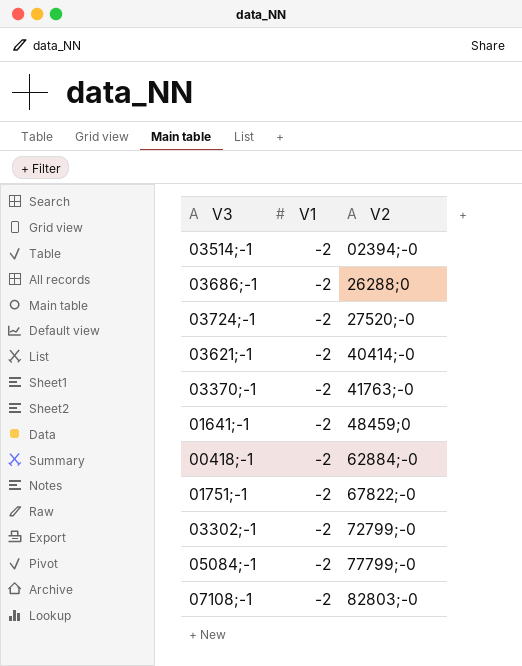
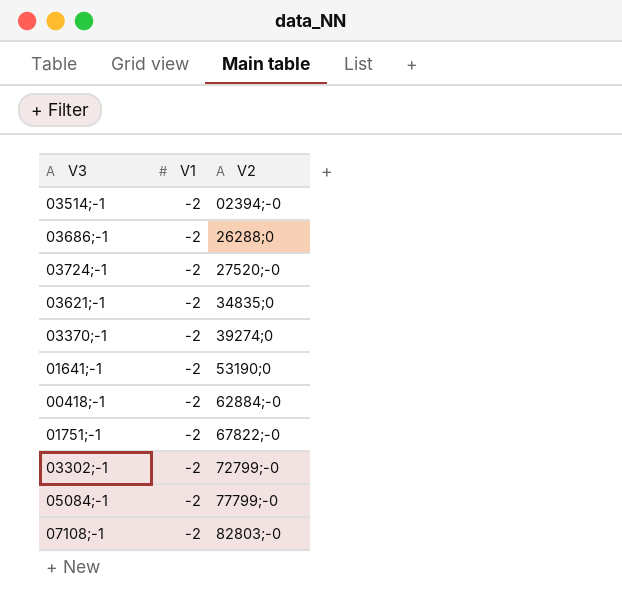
03621;-1 | V2: 40414;-0 -> 34835;0
03370;-1 | V2: 41763;-0 -> 39274;0
01641;-1 | V2: 48459;0 -> 53190;0

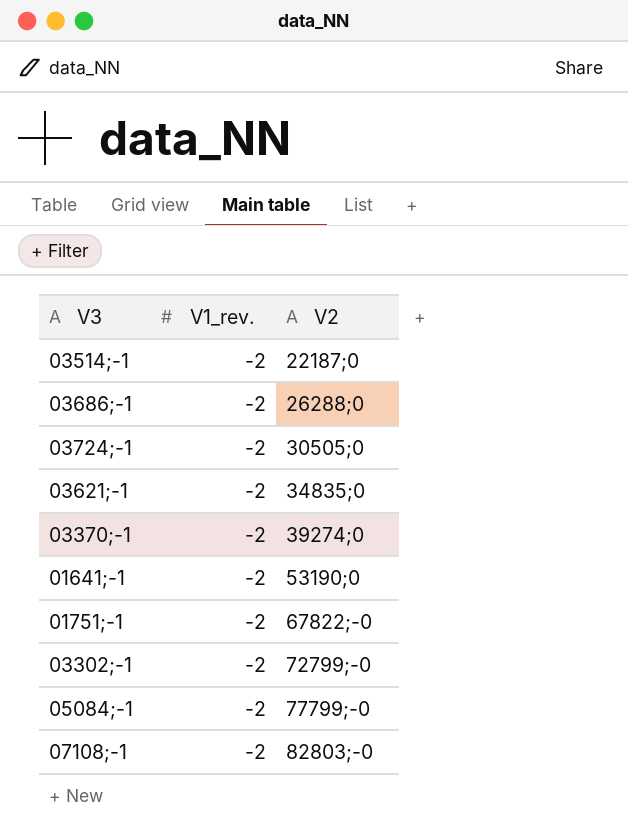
column name: V1 -> V1_rev.
row 00418;-1: -2 | 62884;-0 -> none
03514;-1 | V2: 02394;-0 -> 22187;0
03724;-1 | V2: 27520;-0 -> 30505;0

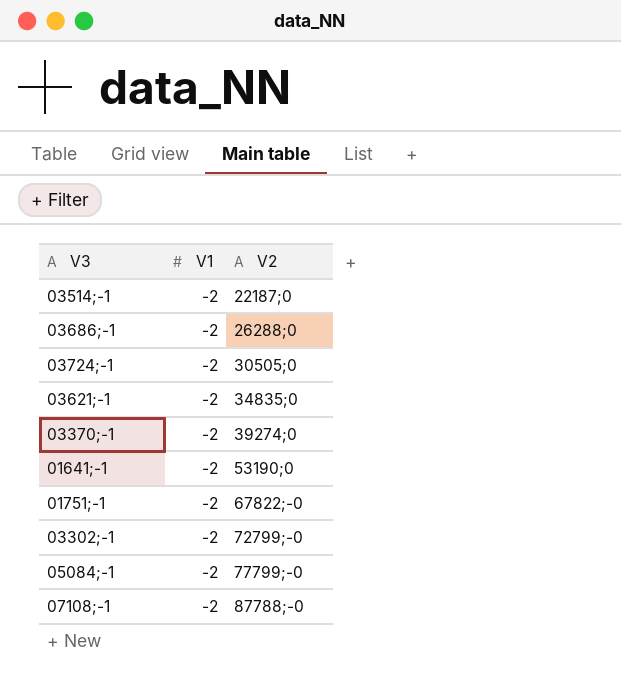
column name: V1_rev. -> V1
07108;-1 | V2: 82803;-0 -> 87788;-0

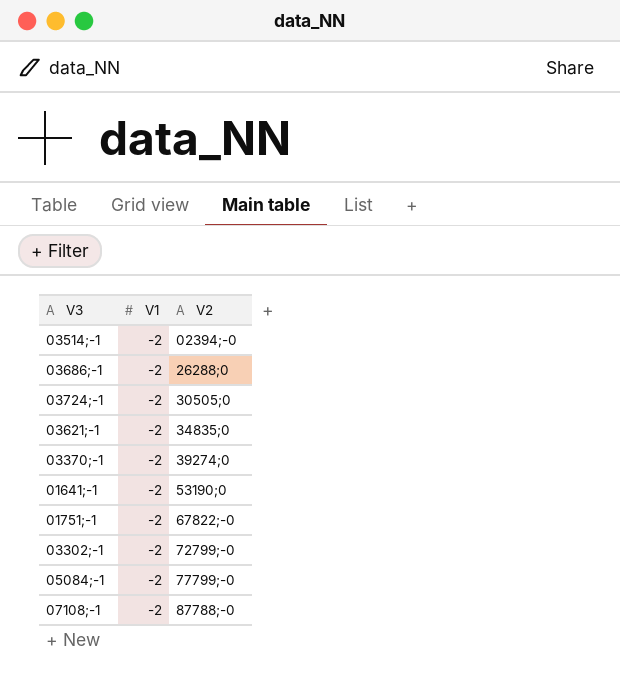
03514;-1 | V2: 22187;0 -> 02394;-0

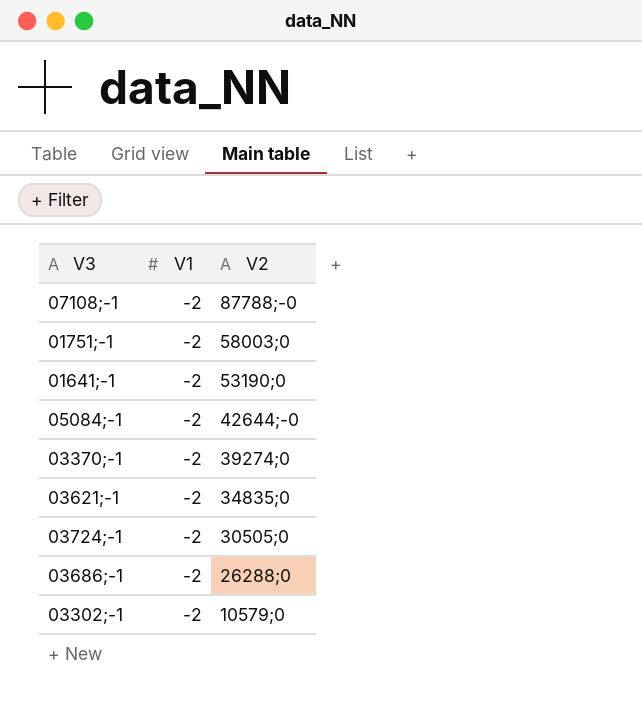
row order: V2 ascending -> V2 descending
row 03514;-1: -2 | 02394;-0 -> none
01751;-1 | V2: 67822;-0 -> 58003;0
05084;-1 | V2: 77799;-0 -> 42644;-0
03302;-1 | V2: 72799;-0 -> 10579;0

